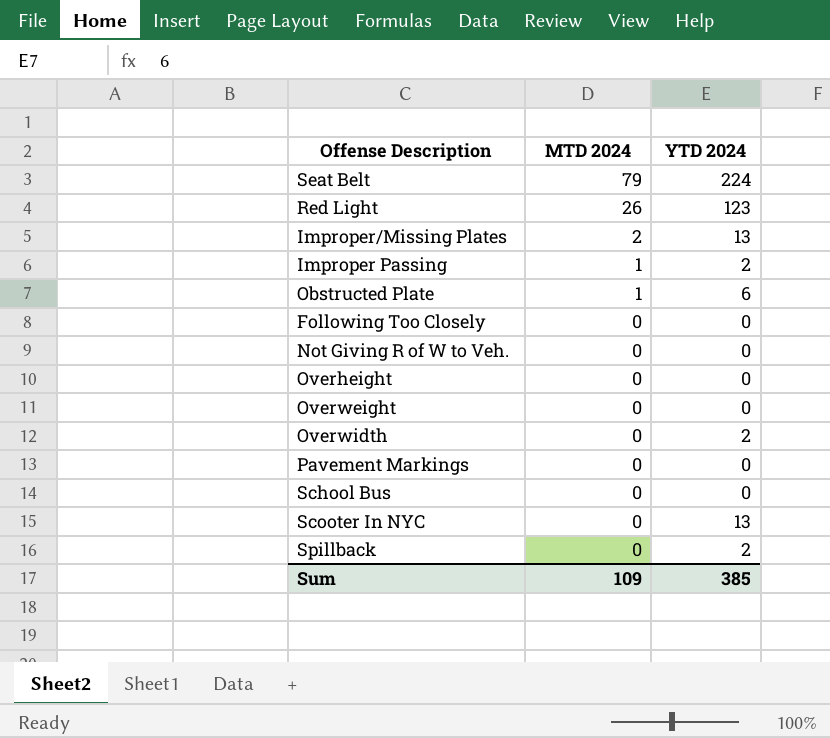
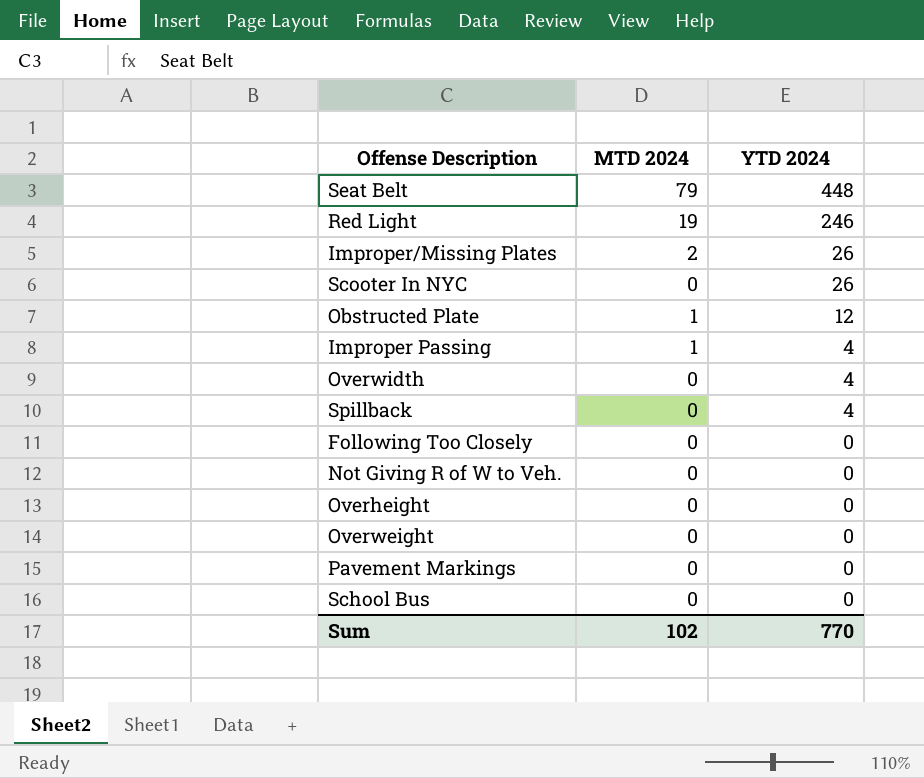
row order: MTD 2024 descending -> YTD 2024 descending
Seat Belt | YTD 2024: 224 -> 448
Red Light | MTD 2024: 26 -> 19
Red Light | YTD 2024: 123 -> 246
Improper/Missing Plates | YTD 2024: 13 -> 26
Scooter In NYC | YTD 2024: 13 -> 26
Obstructed Plate | YTD 2024: 6 -> 12
Improper Passing | YTD 2024: 2 -> 4
Overwidth | YTD 2024: 2 -> 4
Spillback | YTD 2024: 2 -> 4
Sum | MTD 2024: 109 -> 102
Sum | YTD 2024: 385 -> 770

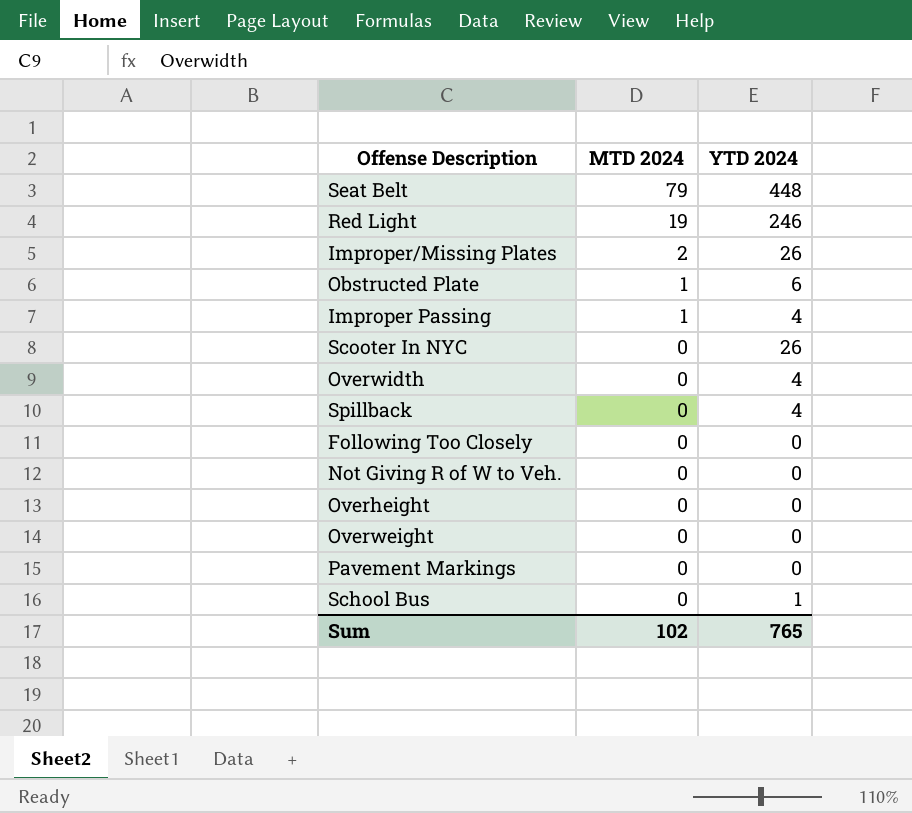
row order: YTD 2024 descending -> MTD 2024 descending
Obstructed Plate | YTD 2024: 12 -> 6
School Bus | YTD 2024: 0 -> 1
Sum | YTD 2024: 770 -> 765

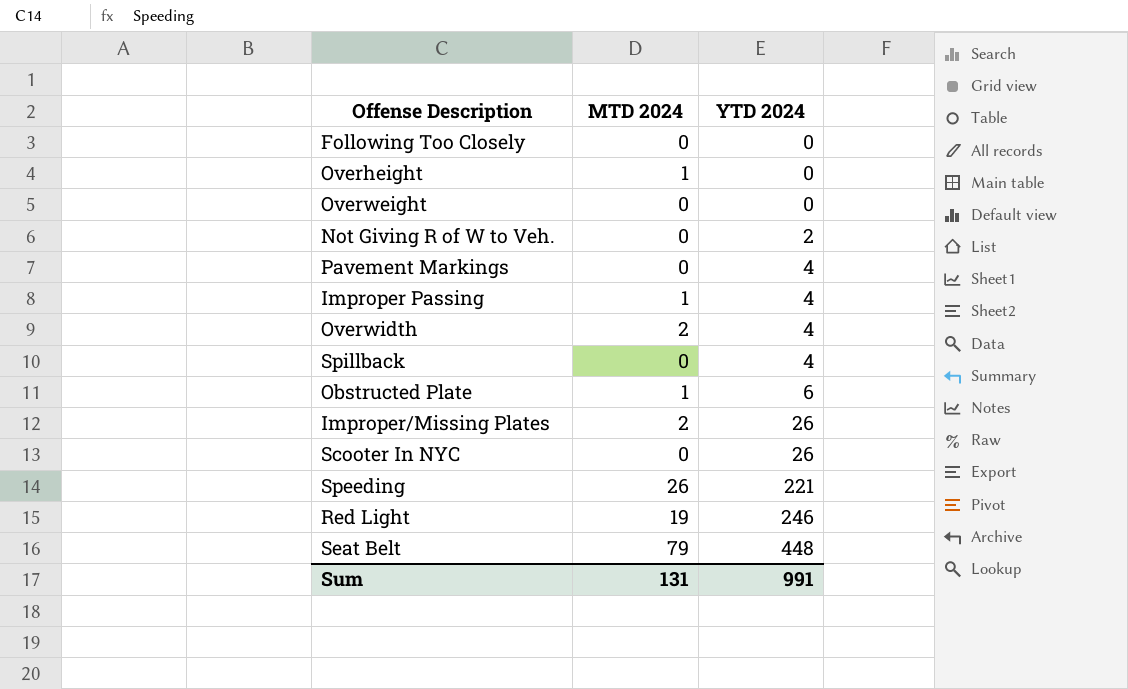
row order: MTD 2024 descending -> YTD 2024 ascending
row School Bus: 0 | 1 -> none
Overheight | MTD 2024: 0 -> 1
Not Giving R of W to Veh. | YTD 2024: 0 -> 2
Pavement Markings | YTD 2024: 0 -> 4
Overwidth | MTD 2024: 0 -> 2
row Speeding: none -> 26 | 221
Sum | MTD 2024: 102 -> 131
Sum | YTD 2024: 765 -> 991

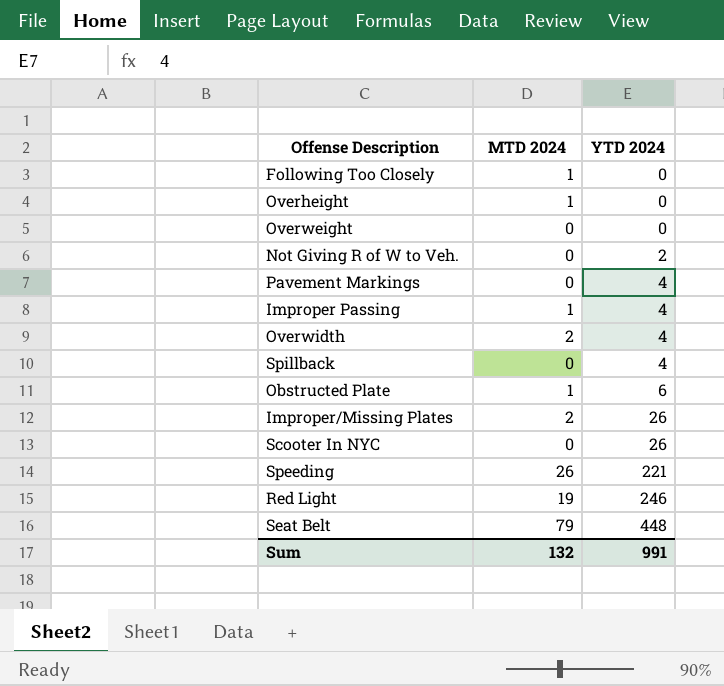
Following Too Closely | MTD 2024: 0 -> 1
Sum | MTD 2024: 131 -> 132

